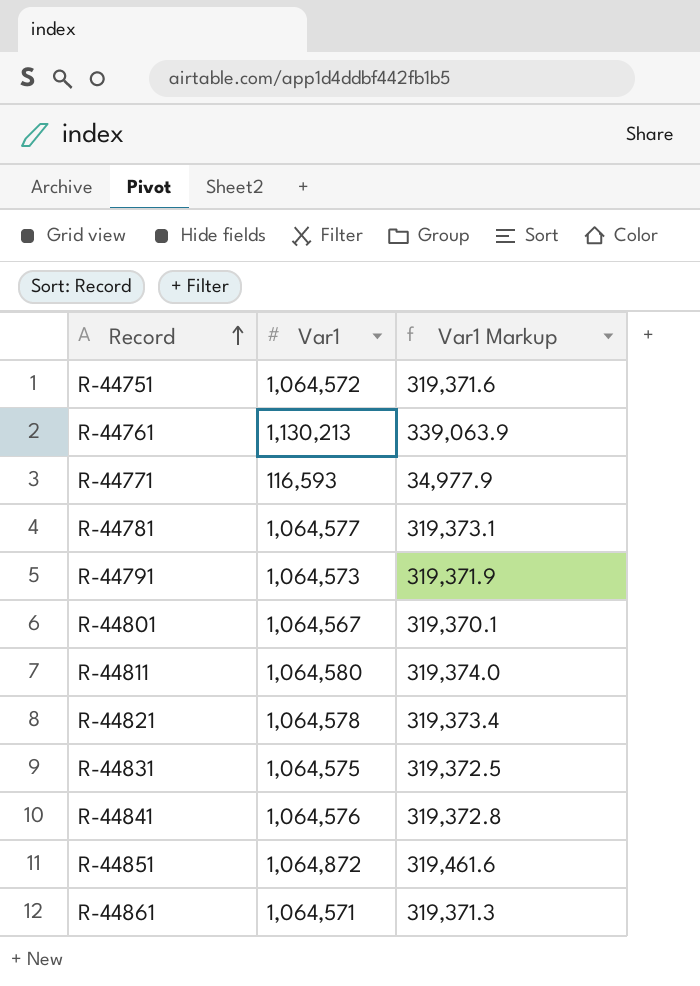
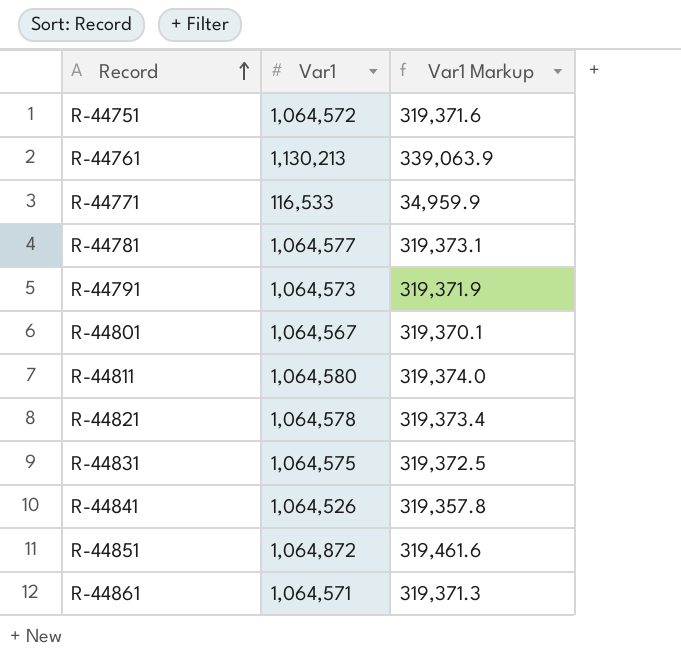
R-44771 | Var1: 116,593 -> 116,533
R-44771 | Var1 Markup: 34,977.9 -> 34,959.9
R-44841 | Var1: 1,064,576 -> 1,064,526
R-44841 | Var1 Markup: 319,372.8 -> 319,357.8

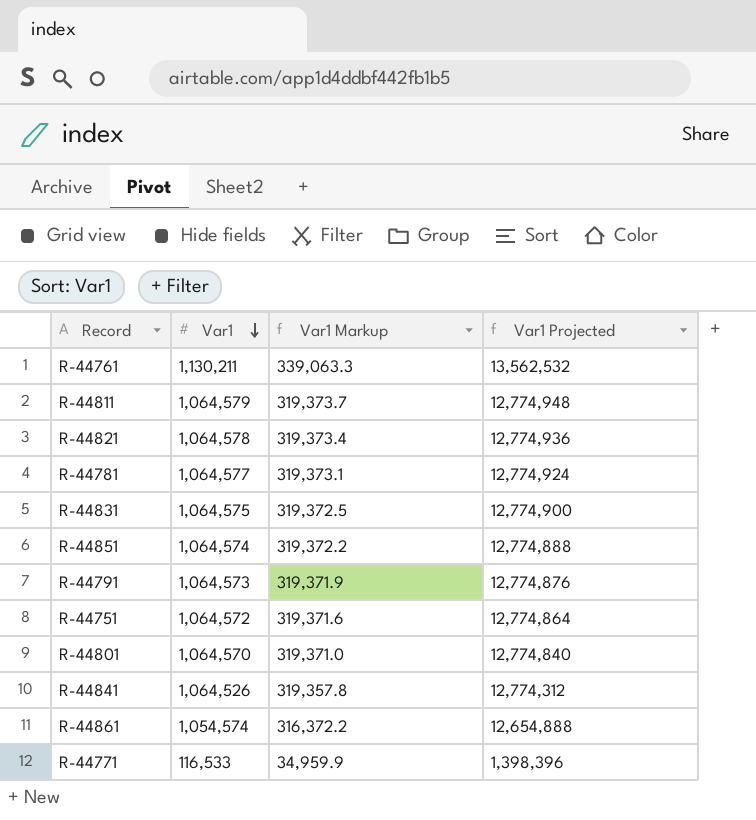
row order: Record ascending -> Var1 descending
column Var1 Projected | formula: none -> [Var1] * 12
R-44761 | Var1: 1,130,213 -> 1,130,211
R-44761 | Var1 Markup: 339,063.9 -> 339,063.3
R-44811 | Var1: 1,064,580 -> 1,064,579
R-44811 | Var1 Markup: 319,374.0 -> 319,373.7
R-44851 | Var1: 1,064,872 -> 1,064,574
R-44851 | Var1 Markup: 319,461.6 -> 319,372.2
R-44801 | Var1: 1,064,567 -> 1,064,570
R-44801 | Var1 Markup: 319,370.1 -> 319,371.0
R-44861 | Var1: 1,064,571 -> 1,054,574
R-44861 | Var1 Markup: 319,371.3 -> 316,372.2

